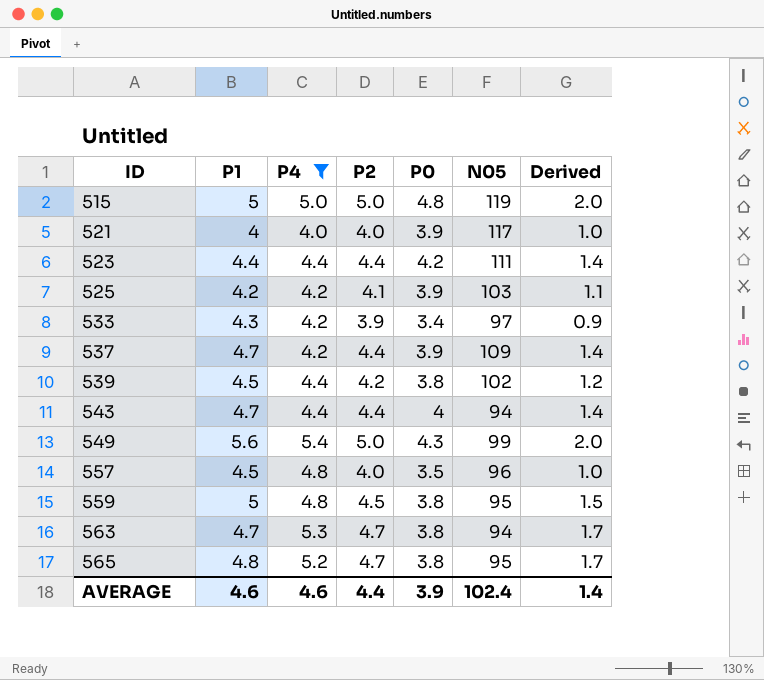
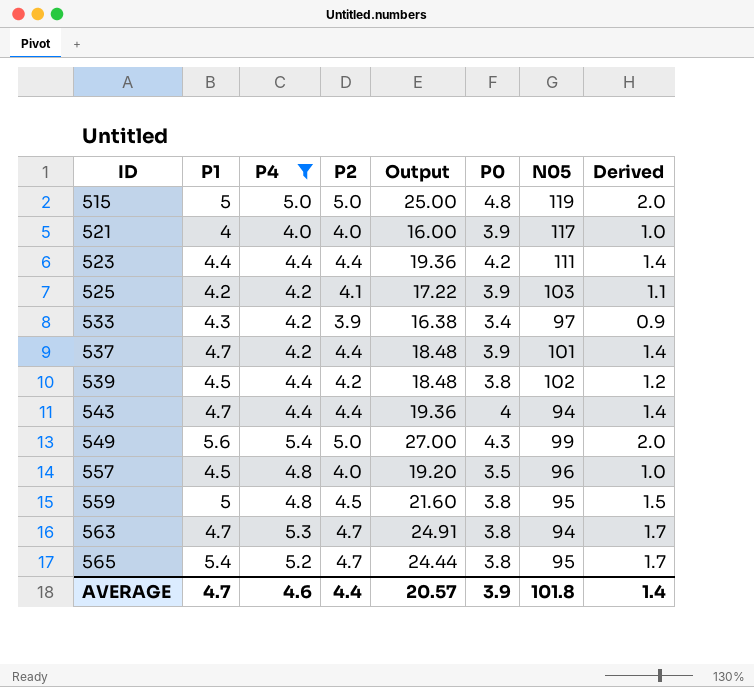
column Output | formula: none -> [P4] * [P2]
537 | N05: 109 -> 101
565 | P1: 4.8 -> 5.4
AVERAGE | P1: 4.6 -> 4.7
AVERAGE | N05: 102.4 -> 101.8

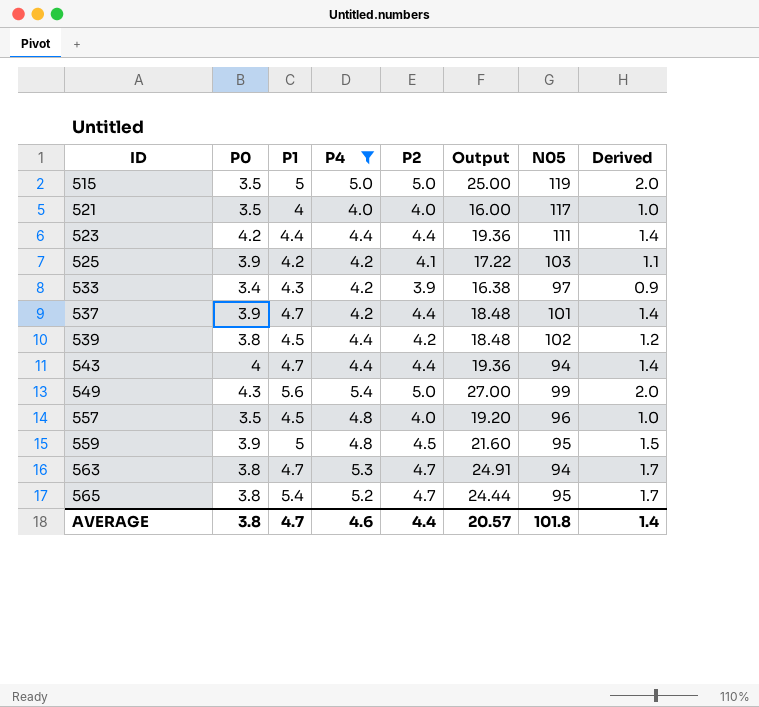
column P0 | position: 6 -> 2
515 | P0: 4.8 -> 3.5
521 | P0: 3.9 -> 3.5
559 | P0: 3.8 -> 3.9
AVERAGE | P0: 3.9 -> 3.8

